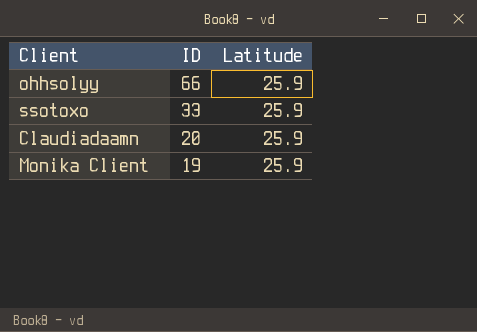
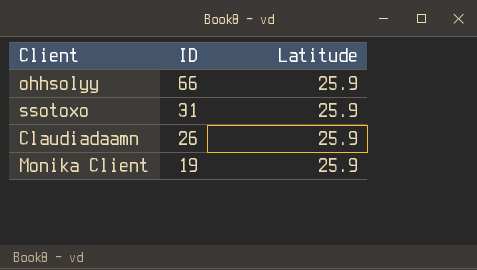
ssotoxo | ID: 33 -> 31
Claudiadaamn | ID: 20 -> 26

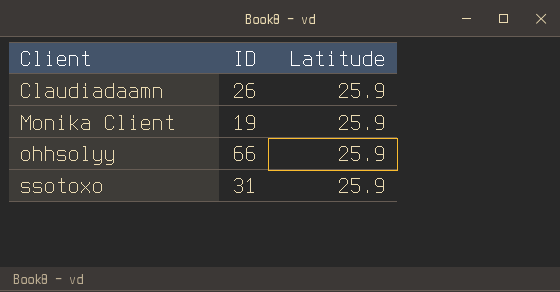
row order: ID descending -> Client ascending

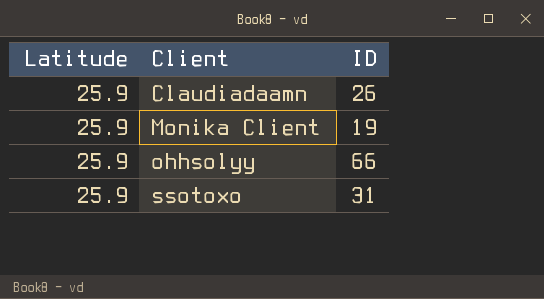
column Latitude | position: 3 -> 1

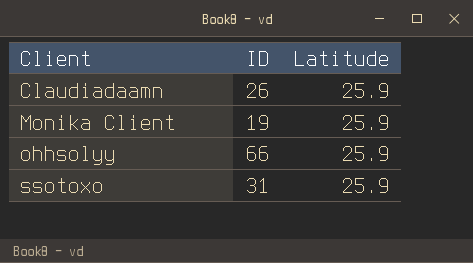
column Latitude | position: 1 -> 3

